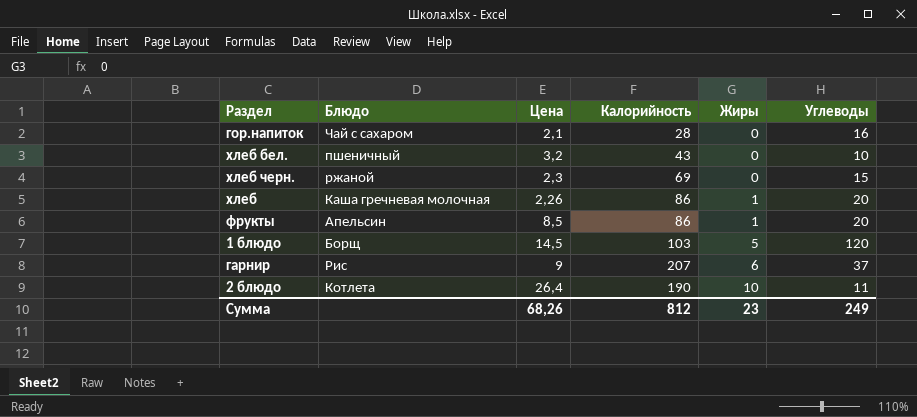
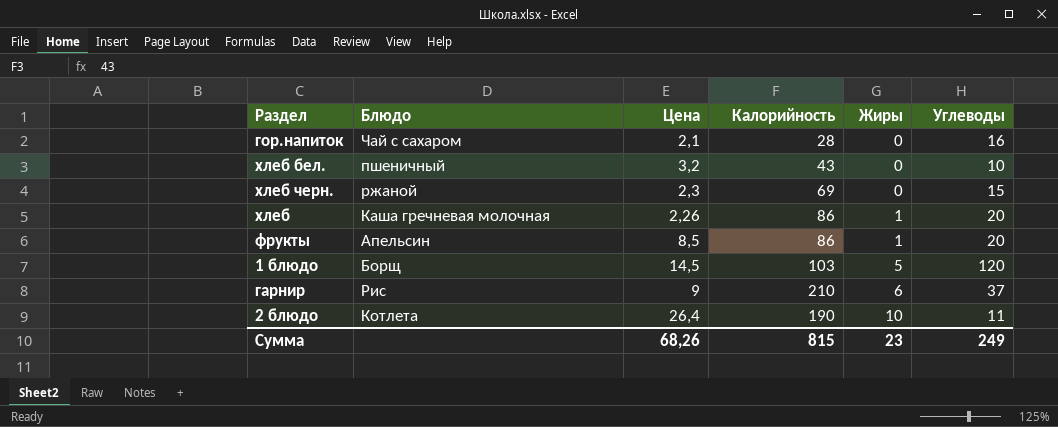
гарнир | Калорийность: 207 -> 210
Сумма | Калорийность: 812 -> 815

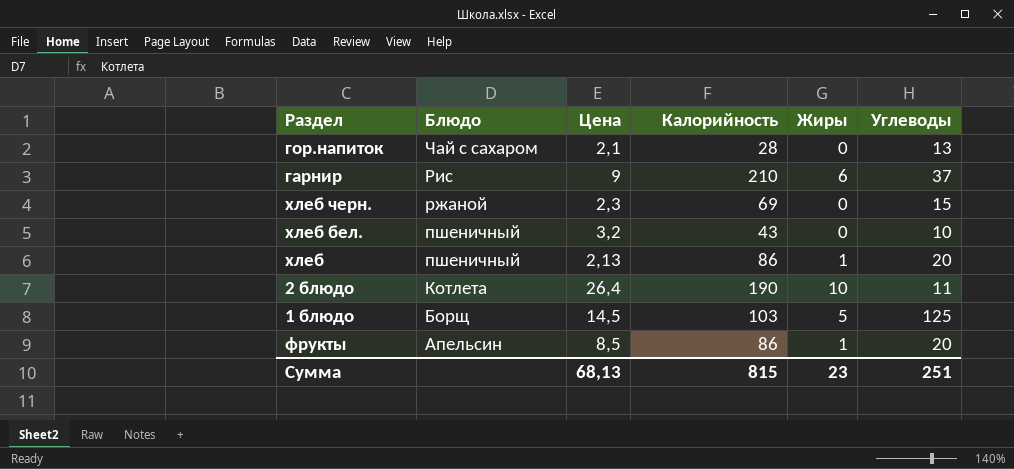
row order: Жиры ascending -> Блюдо descending
гор.напиток | Углеводы: 16 -> 13
хлеб | Блюдо: Каша гречневая молочная -> пшеничный
хлеб | Цена: 2,26 -> 2,13
1 блюдо | Углеводы: 120 -> 125
Сумма | Цена: 68,26 -> 68,13
Сумма | Углеводы: 249 -> 251

